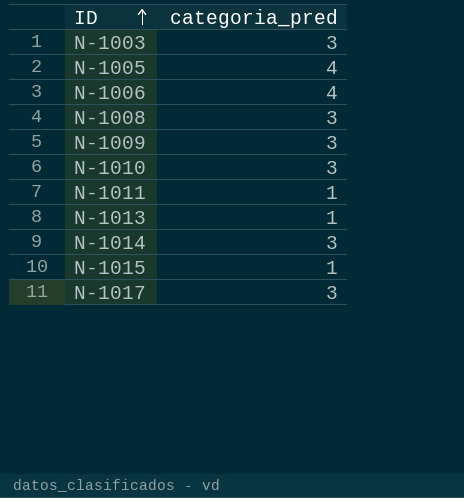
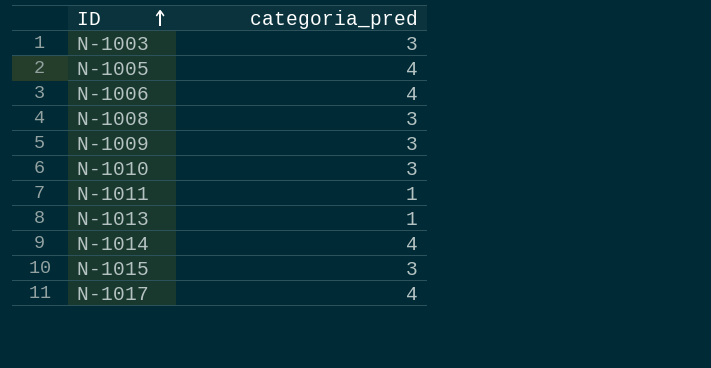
N-1014 | categoria_pred: 3 -> 4
N-1015 | categoria_pred: 1 -> 3
N-1017 | categoria_pred: 3 -> 4

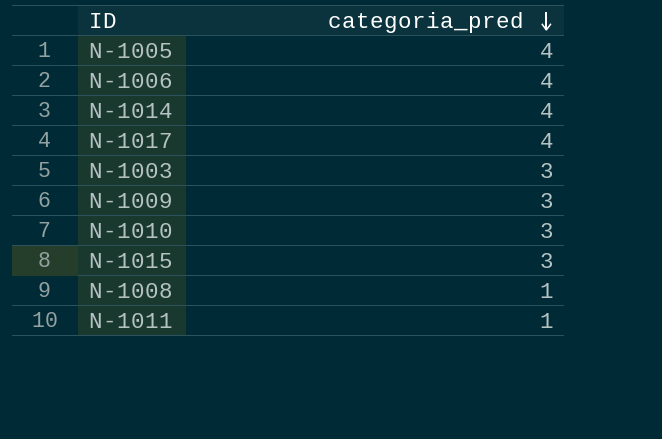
row order: ID ascending -> categoria_pred descending
row N-1013: 1 -> none
N-1008 | categoria_pred: 3 -> 1

